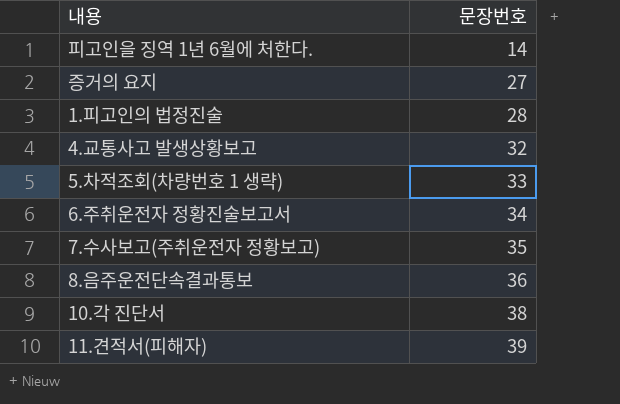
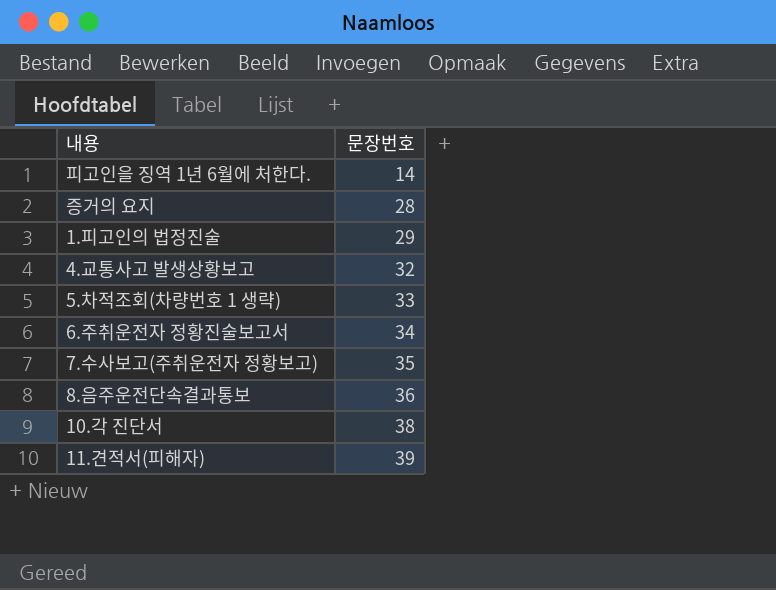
증거의 요지 | 문장번호: 27 -> 28
1.피고인의 법정진술 | 문장번호: 28 -> 29

